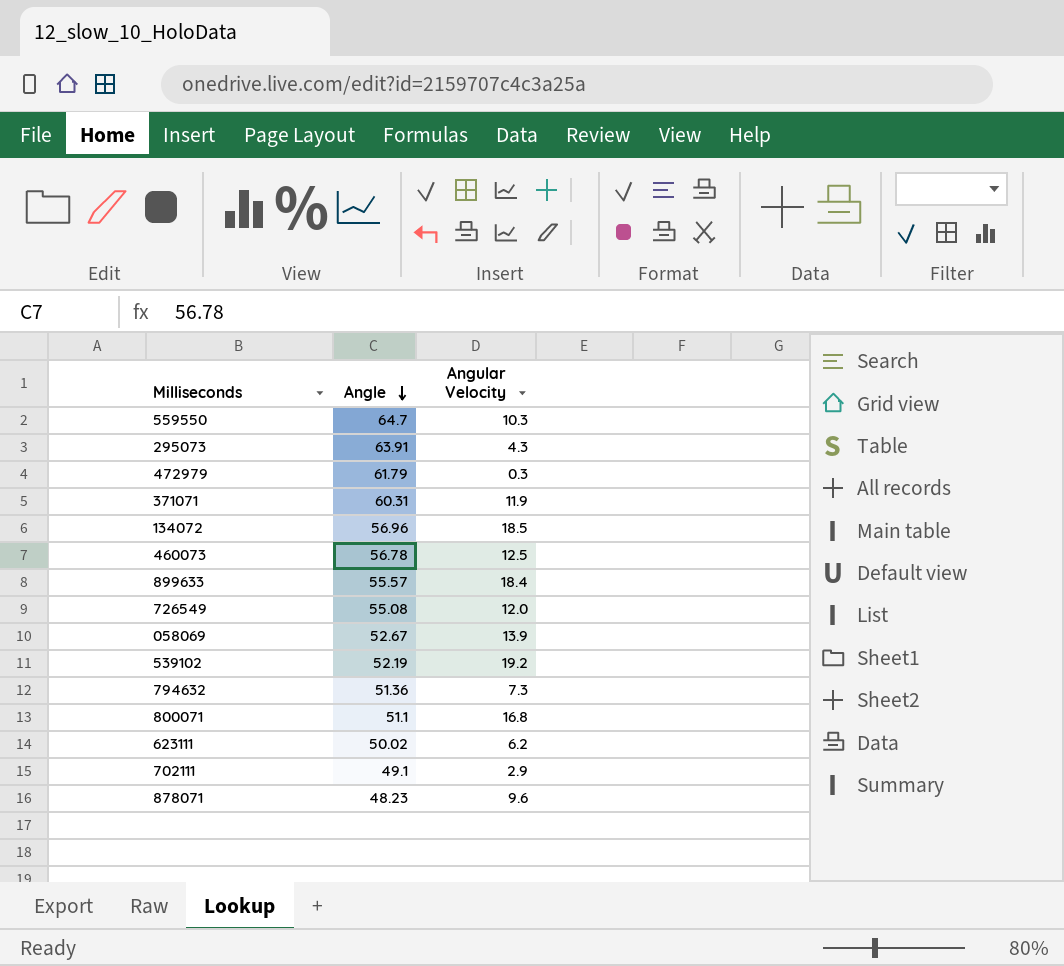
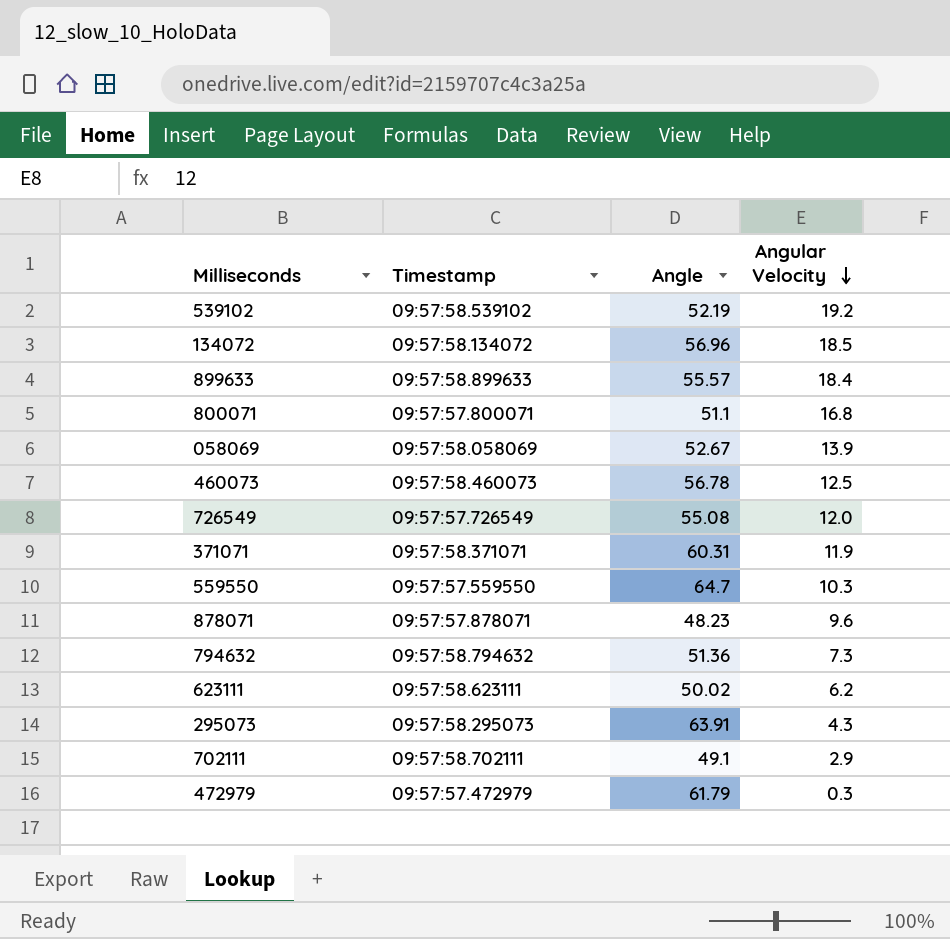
row order: Angle descending -> Angular Velocity descending
column Timestamp | position: none -> 2

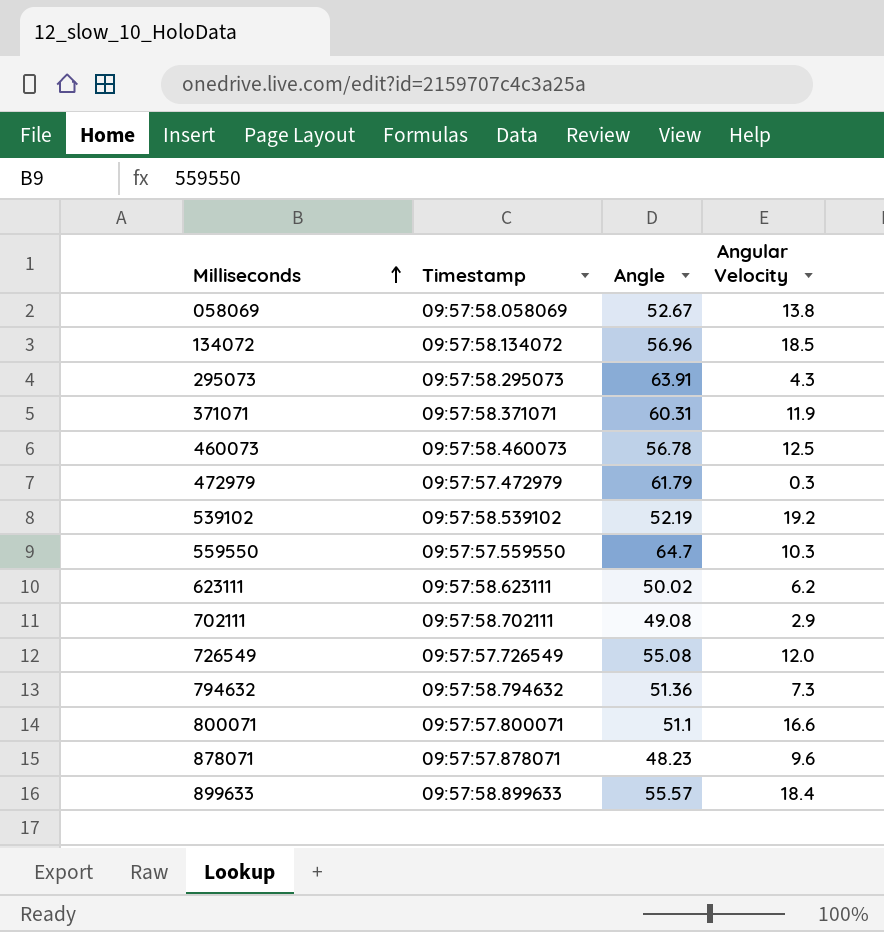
row order: Angular Velocity descending -> Milliseconds ascending
058069 | Angular Velocity: 13.9 -> 13.8
702111 | Angle: 49.1 -> 49.08
800071 | Angular Velocity: 16.8 -> 16.6

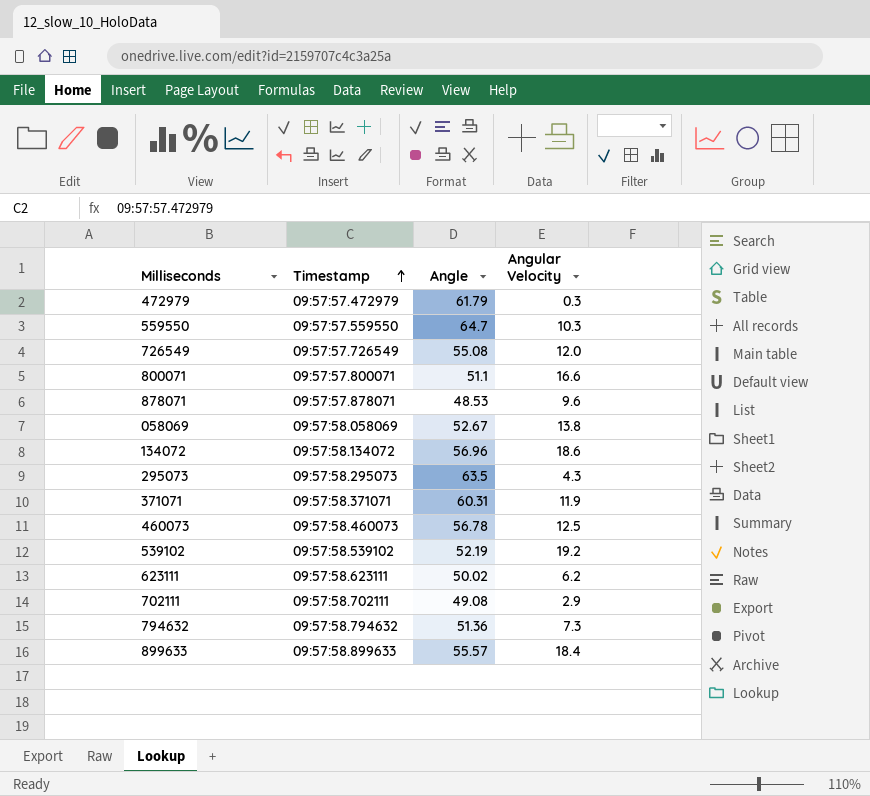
row order: Milliseconds ascending -> Timestamp ascending
878071 | Angle: 48.23 -> 48.53
134072 | Angular Velocity: 18.5 -> 18.6
295073 | Angle: 63.91 -> 63.5

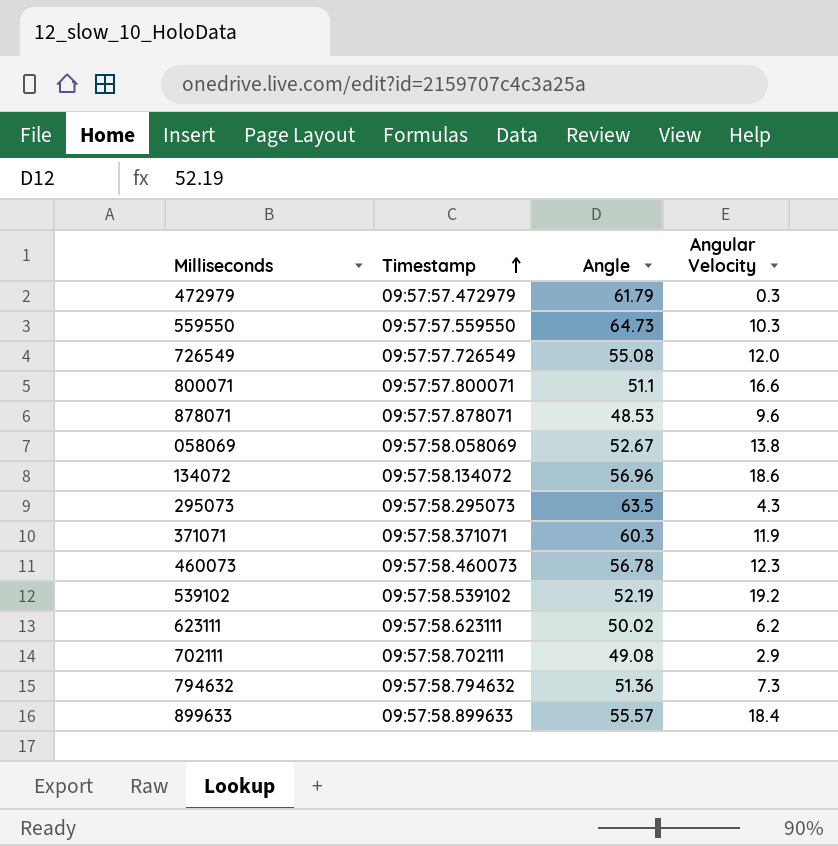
559550 | Angle: 64.7 -> 64.73
371071 | Angle: 60.31 -> 60.3
460073 | Angular Velocity: 12.5 -> 12.3

